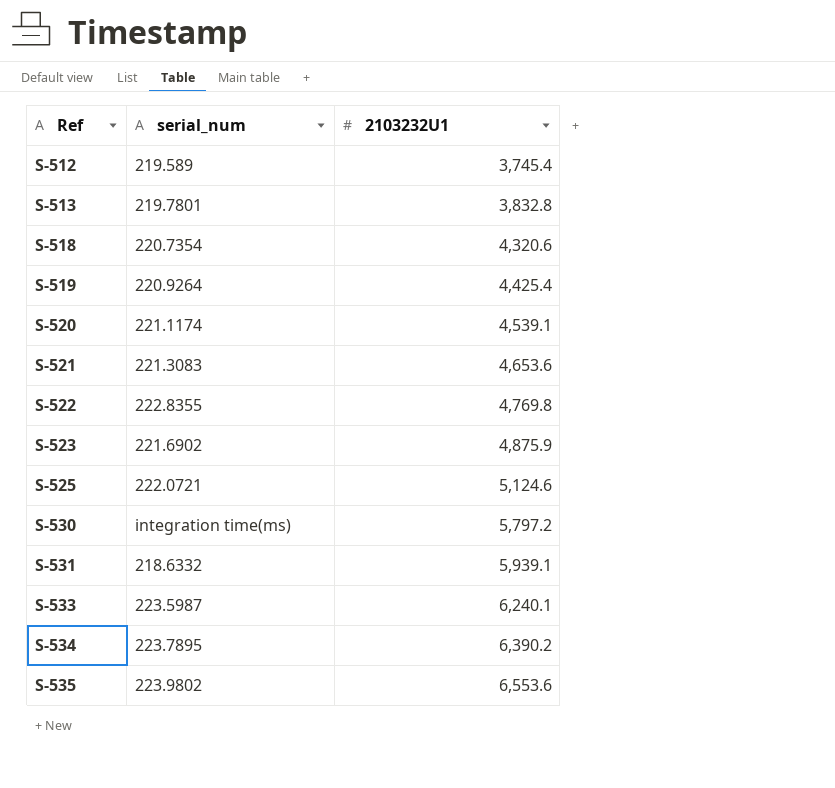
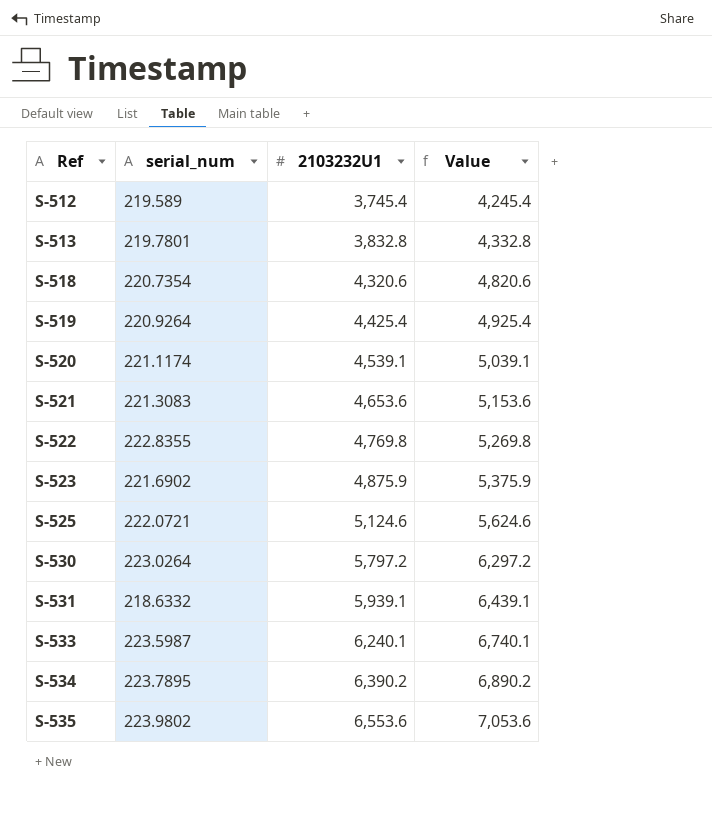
column Value | formula: none -> [2103232U1] + 500
S-530 | serial_num: integration time(ms) -> 223.0264

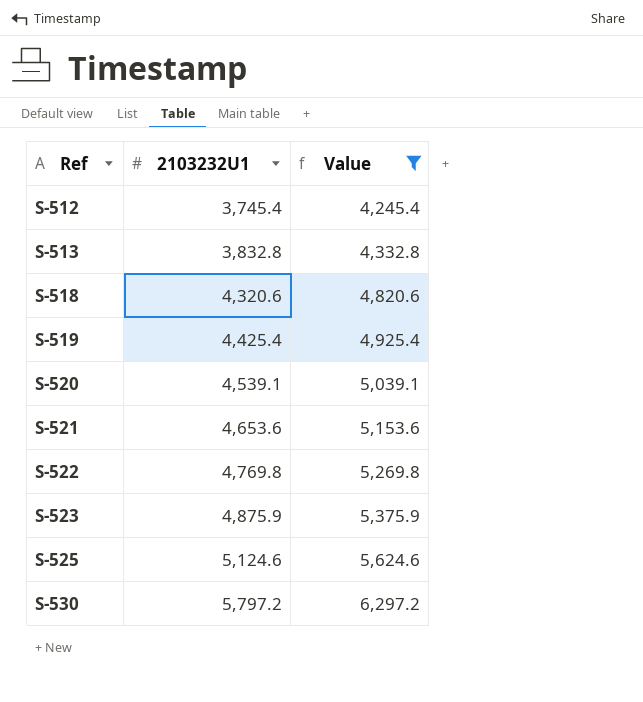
filter: none -> Value <= 6,297.2
column serial_num | position: 2 -> none

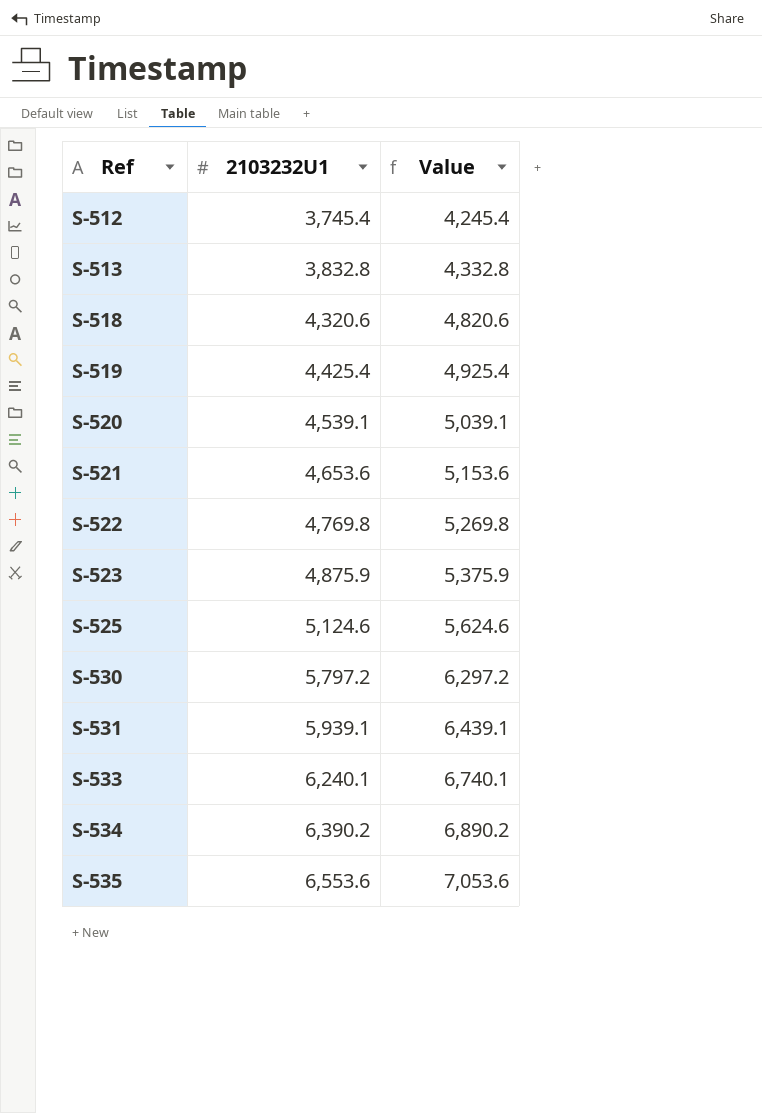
filter: Value <= 6,297.2 -> none

